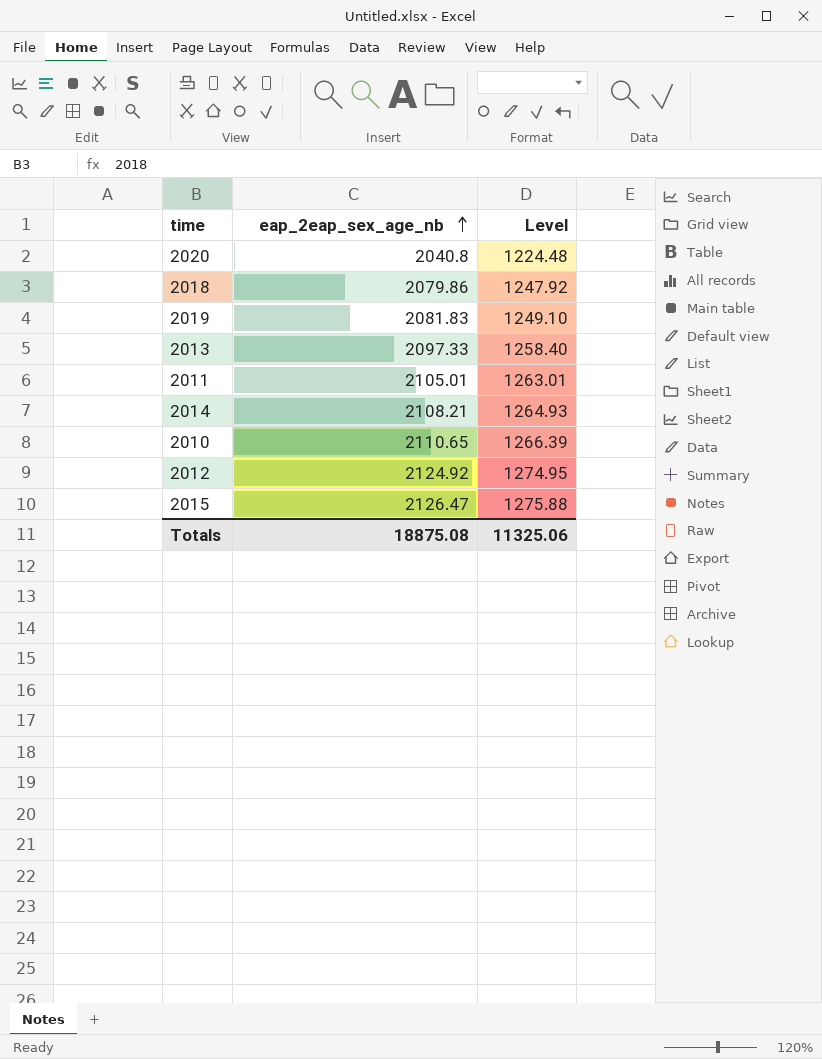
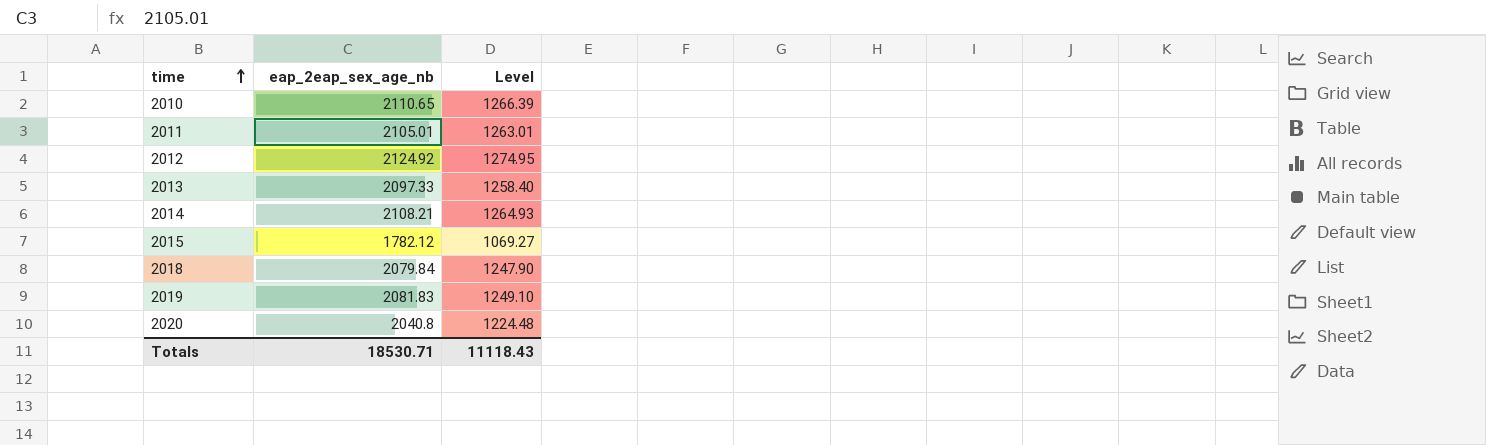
row order: eap_2eap_sex_age_nb ascending -> time ascending
2015 | eap_2eap_sex_age_nb: 2126.47 -> 1782.12
2015 | Level: 1275.88 -> 1069.27
2018 | eap_2eap_sex_age_nb: 2079.86 -> 2079.84
2018 | Level: 1247.92 -> 1247.90
Totals | eap_2eap_sex_age_nb: 18875.08 -> 18530.71
Totals | Level: 11325.06 -> 11118.43

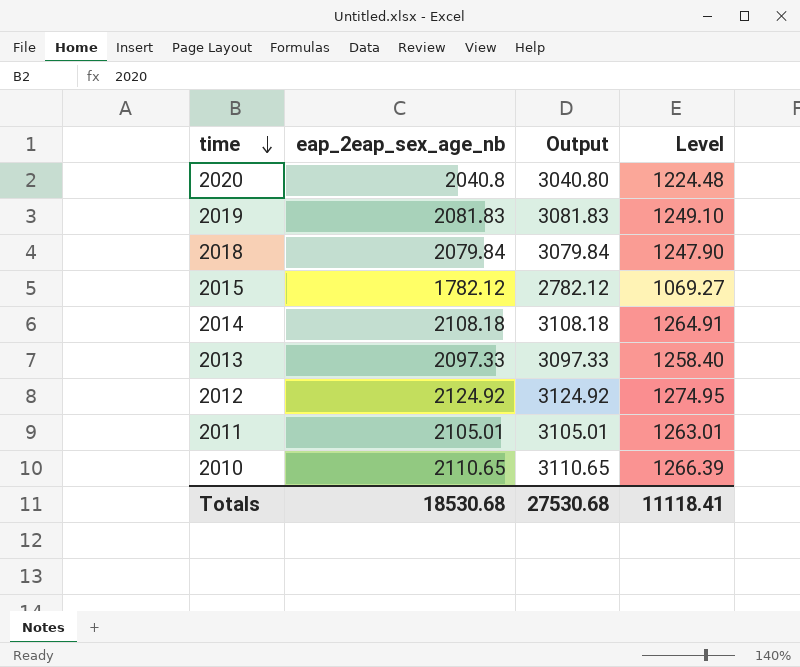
row order: time ascending -> time descending
column Output | formula: none -> [eap_2eap_sex_age_nb] + 1000
2014 | eap_2eap_sex_age_nb: 2108.21 -> 2108.18
2014 | Level: 1264.93 -> 1264.91
Totals | eap_2eap_sex_age_nb: 18530.71 -> 18530.68
Totals | Level: 11118.43 -> 11118.41

